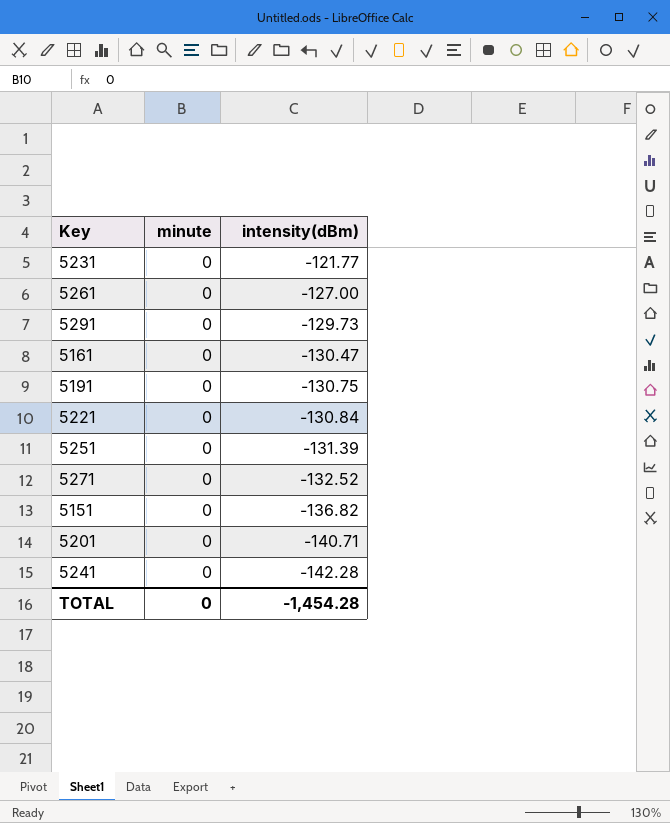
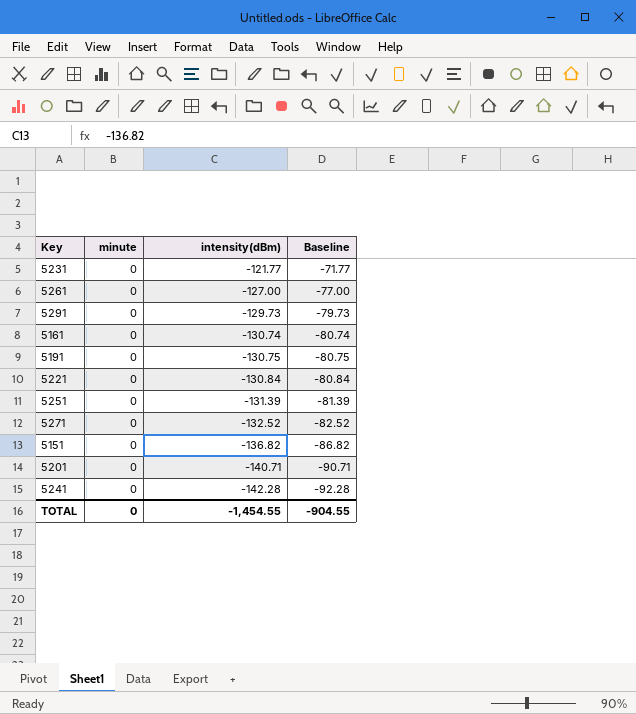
column Baseline | formula: none -> [intensity(dBm)] + 50
5161 | intensity(dBm): -130.47 -> -130.74
TOTAL | intensity(dBm): -1,454.28 -> -1,454.55

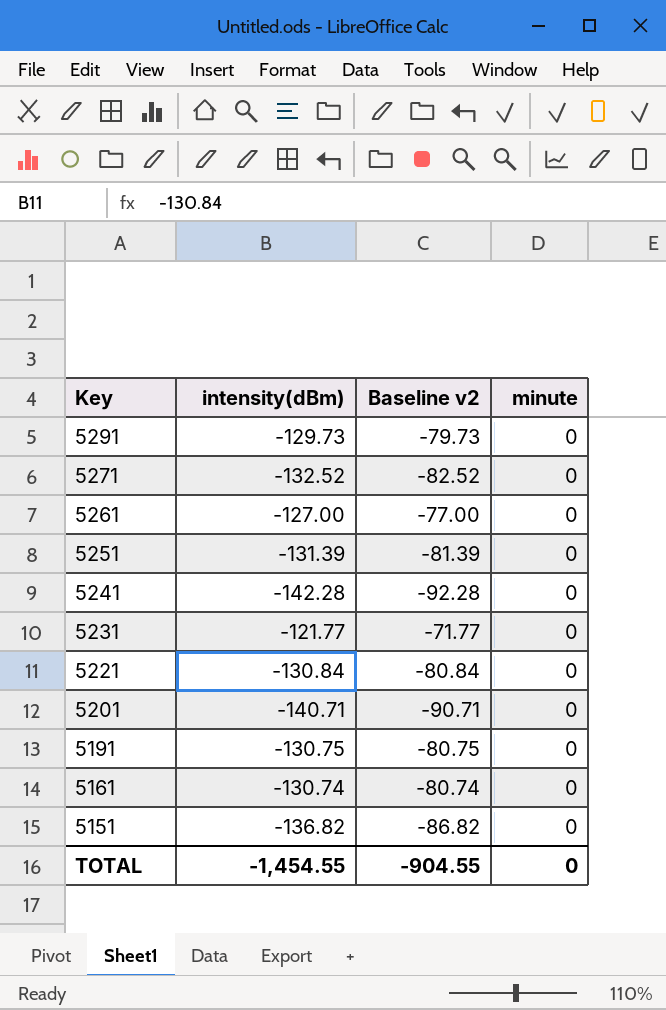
row order: intensity(dBm) descending -> Key descending
column name: Baseline -> Baseline v2
column minute | position: 2 -> 4

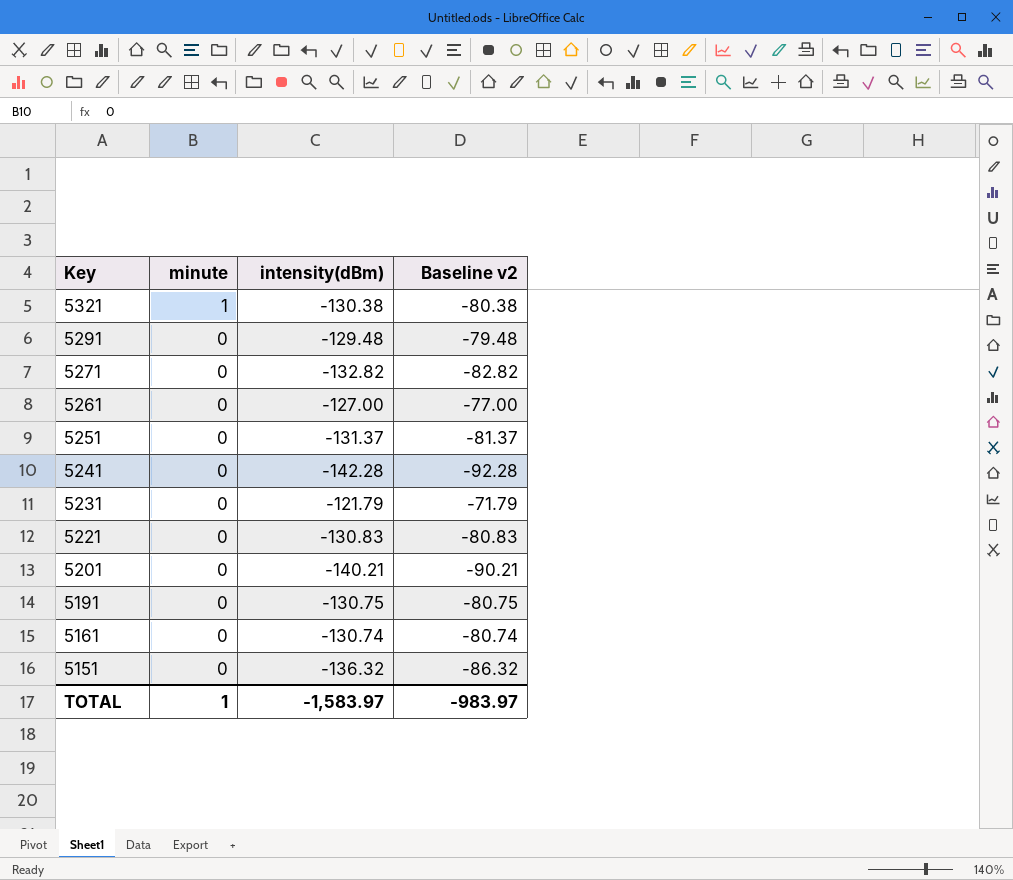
column minute | position: 4 -> 2
row 5321: none -> 1 | -130.38 | -80.38
5291 | intensity(dBm): -129.73 -> -129.48
5291 | Baseline v2: -79.73 -> -79.48
5271 | intensity(dBm): -132.52 -> -132.82
5271 | Baseline v2: -82.52 -> -82.82
5251 | intensity(dBm): -131.39 -> -131.37
5251 | Baseline v2: -81.39 -> -81.37
5231 | intensity(dBm): -121.77 -> -121.79
5231 | Baseline v2: -71.77 -> -71.79
5221 | intensity(dBm): -130.84 -> -130.83
5221 | Baseline v2: -80.84 -> -80.83
5201 | intensity(dBm): -140.71 -> -140.21
5201 | Baseline v2: -90.71 -> -90.21
5151 | intensity(dBm): -136.82 -> -136.32
5151 | Baseline v2: -86.82 -> -86.32
TOTAL | minute: 0 -> 1
TOTAL | intensity(dBm): -1,454.55 -> -1,583.97
TOTAL | Baseline v2: -904.55 -> -983.97

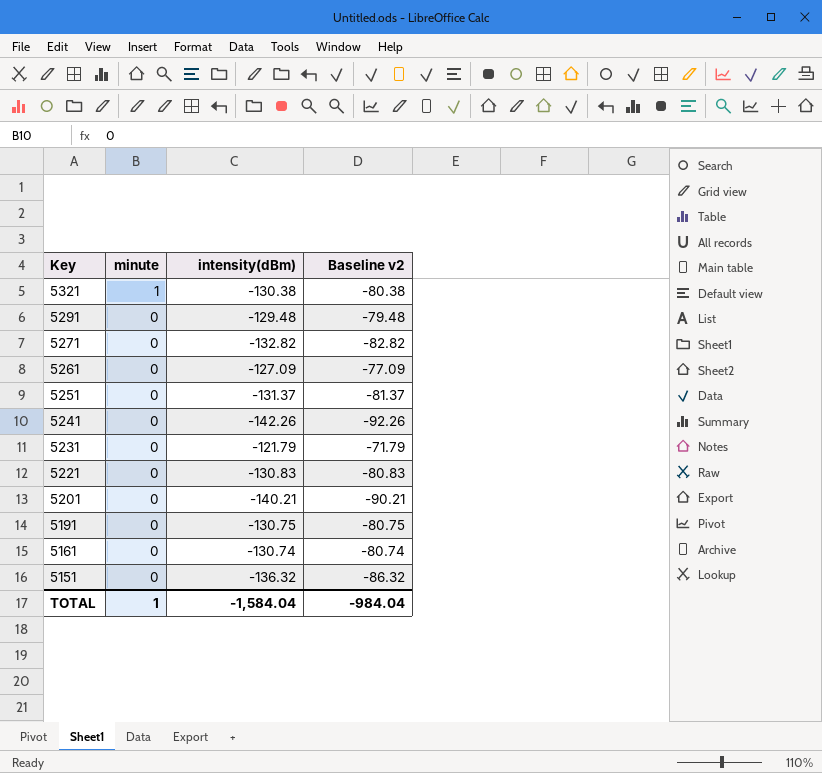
5261 | intensity(dBm): -127.00 -> -127.09
5261 | Baseline v2: -77.00 -> -77.09
5241 | intensity(dBm): -142.28 -> -142.26
5241 | Baseline v2: -92.28 -> -92.26
TOTAL | intensity(dBm): -1,583.97 -> -1,584.04
TOTAL | Baseline v2: -983.97 -> -984.04

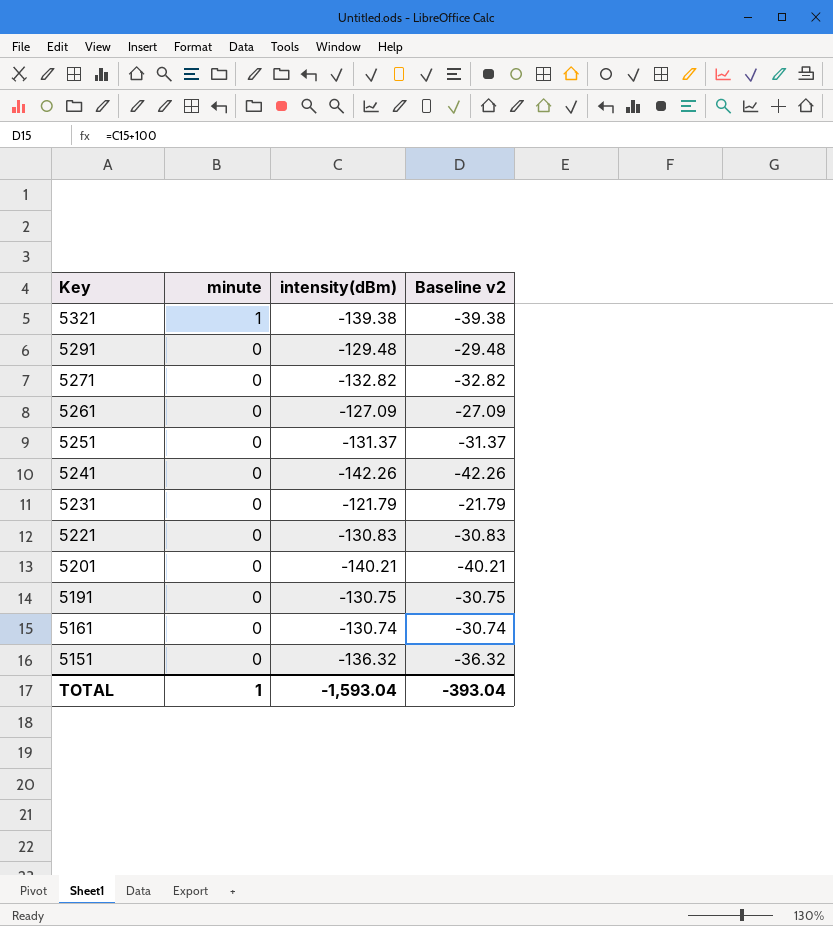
column Baseline v2 | formula: [intensity(dBm)] + 50 -> [intensity(dBm)] + 100
5321 | intensity(dBm): -130.38 -> -139.38
TOTAL | intensity(dBm): -1,584.04 -> -1,593.04
TOTAL | Baseline v2: -984.04 -> -393.04

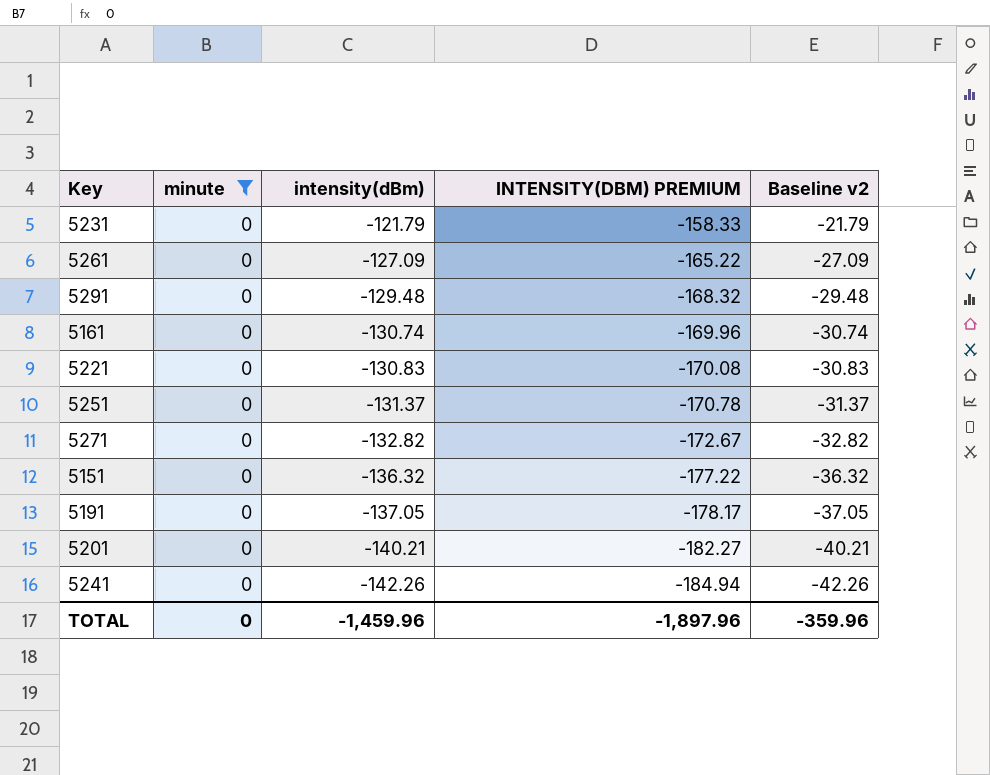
filter: none -> minute = 0
row order: Key descending -> intensity(dBm) descending
column INTENSITY(DBM) PREMIUM | formula: none -> [intensity(dBm)] * 1.3
5191 | intensity(dBm): -130.75 -> -137.05
5191 | Baseline v2: -30.75 -> -37.05
TOTAL | minute: 1 -> 0
TOTAL | intensity(dBm): -1,593.04 -> -1,459.96
TOTAL | Baseline v2: -393.04 -> -359.96

